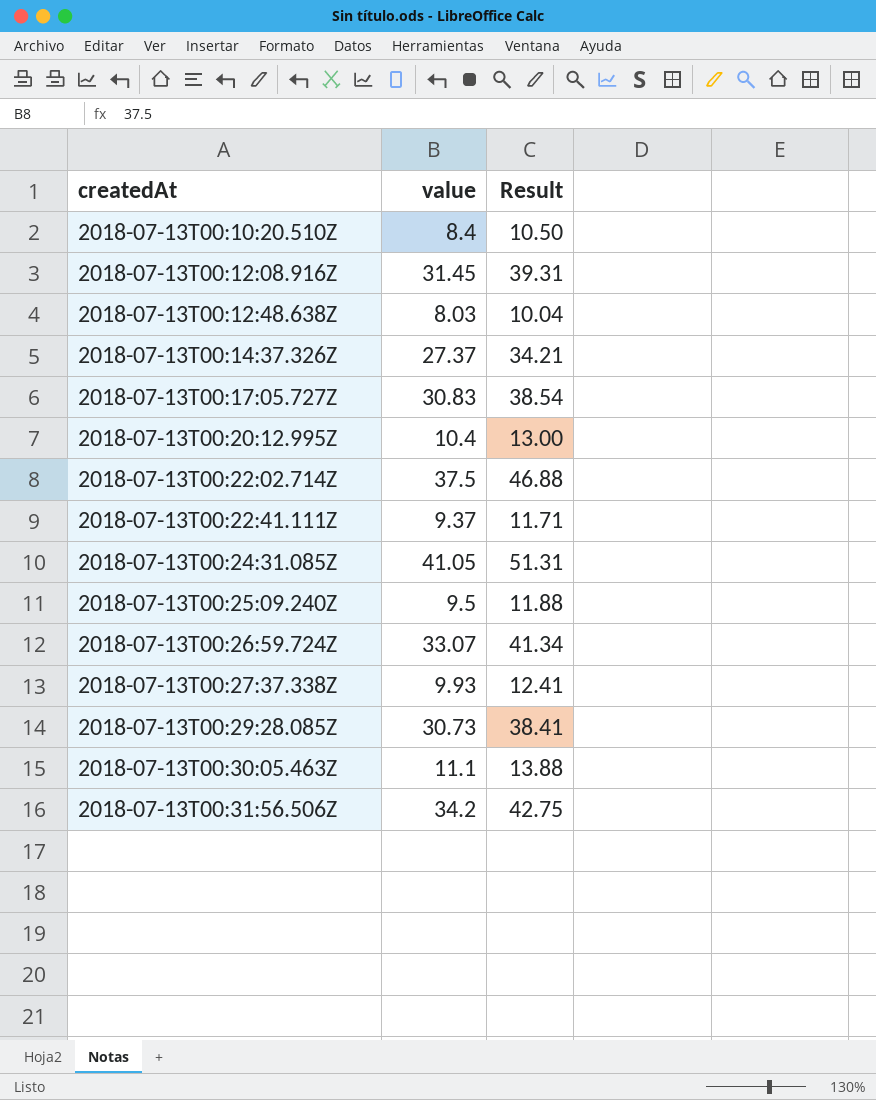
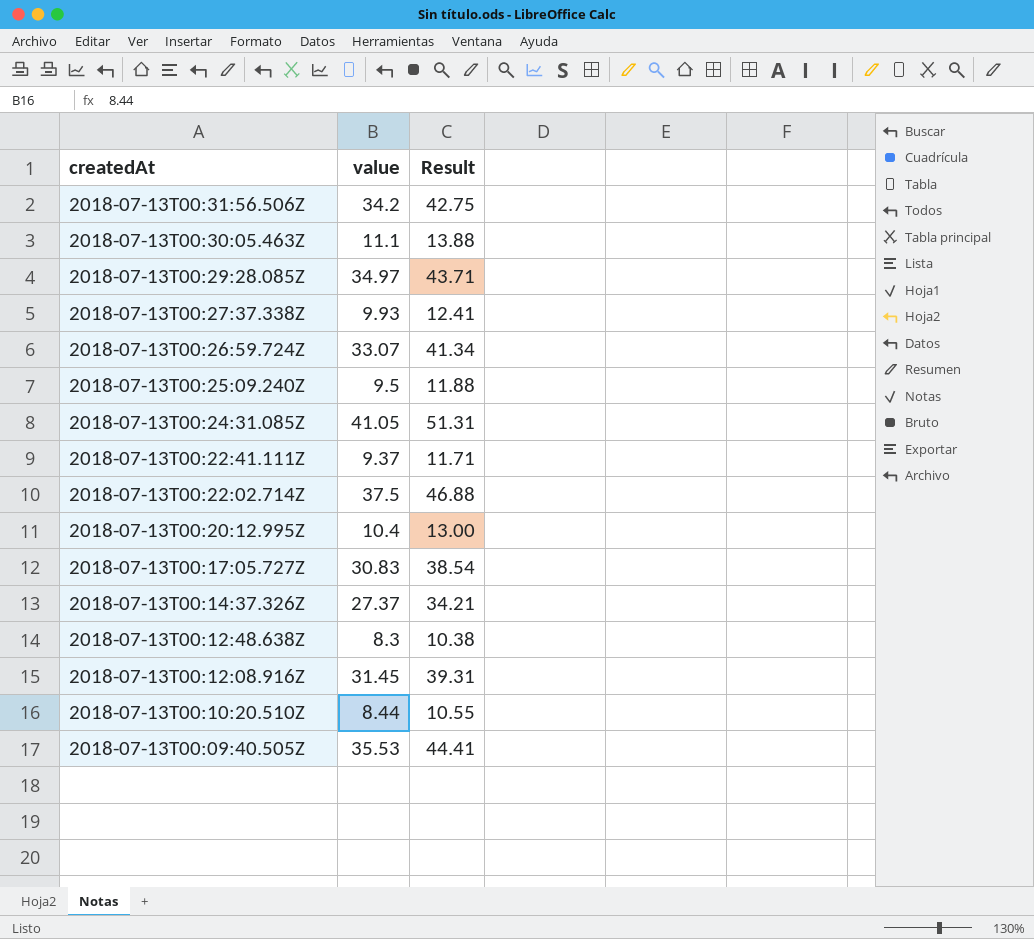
row order: createdAt ascending -> createdAt descending
2018-07-13T00:29:28.085Z | value: 30.73 -> 34.97
2018-07-13T00:29:28.085Z | Result: 38.41 -> 43.71
2018-07-13T00:12:48.638Z | value: 8.03 -> 8.3
2018-07-13T00:12:48.638Z | Result: 10.04 -> 10.38
2018-07-13T00:10:20.510Z | value: 8.4 -> 8.44
2018-07-13T00:10:20.510Z | Result: 10.50 -> 10.55
row 2018-07-13T00:09:40.505Z: none -> 35.53 | 44.41

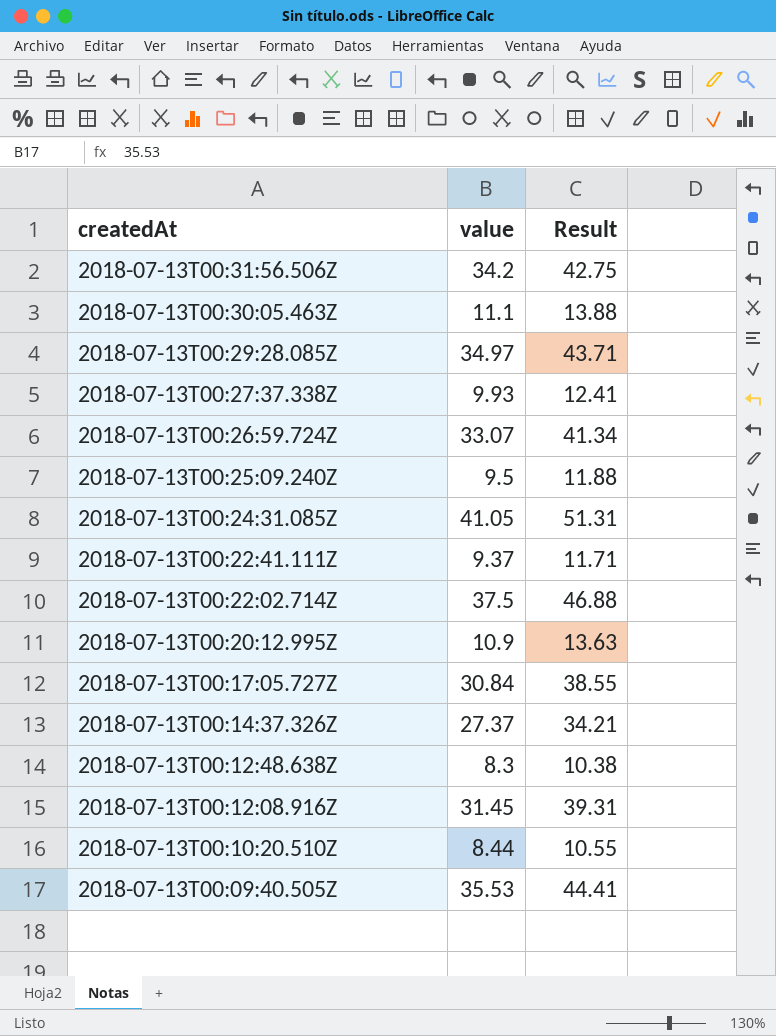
2018-07-13T00:20:12.995Z | value: 10.4 -> 10.9
2018-07-13T00:20:12.995Z | Result: 13.00 -> 13.63
2018-07-13T00:17:05.727Z | value: 30.83 -> 30.84
2018-07-13T00:17:05.727Z | Result: 38.54 -> 38.55

